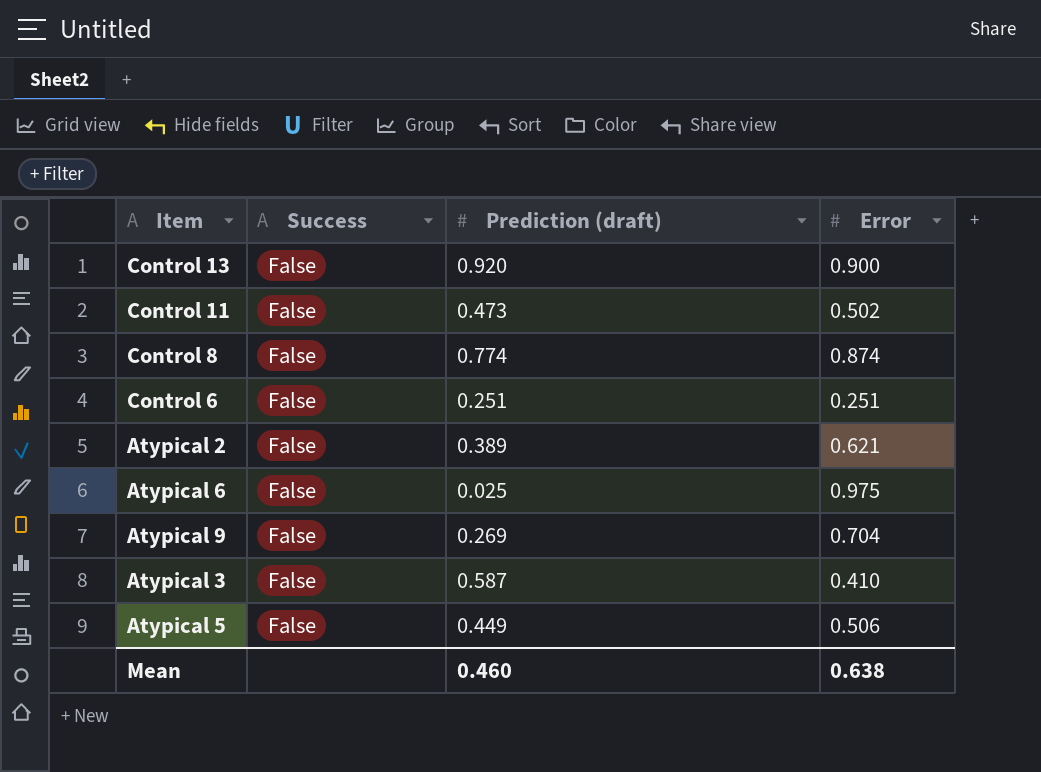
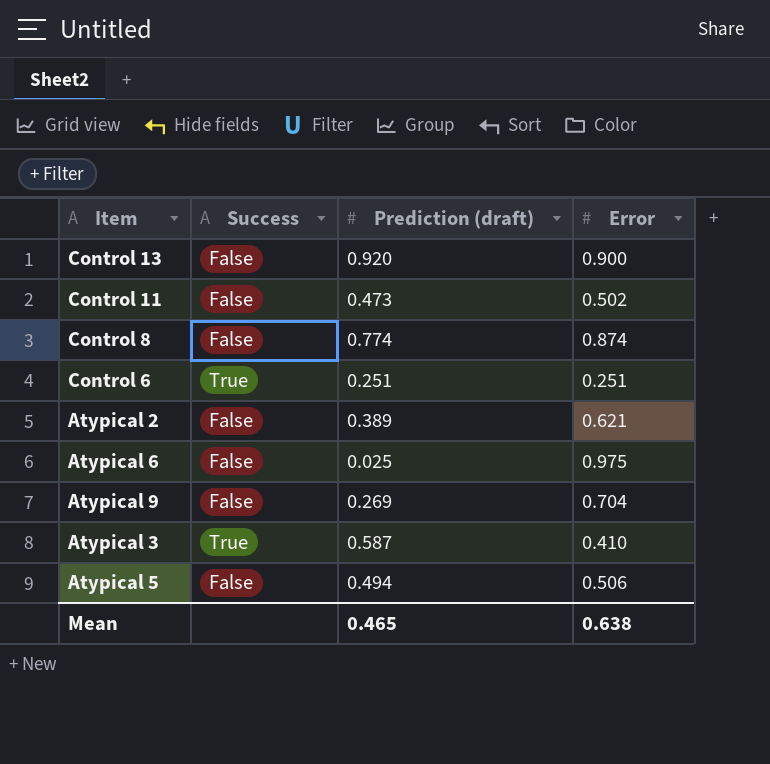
Control 6 | Success: False -> True
Atypical 3 | Success: False -> True
Atypical 5 | Prediction (draft): 0.449 -> 0.494
Mean | Prediction (draft): 0.460 -> 0.465

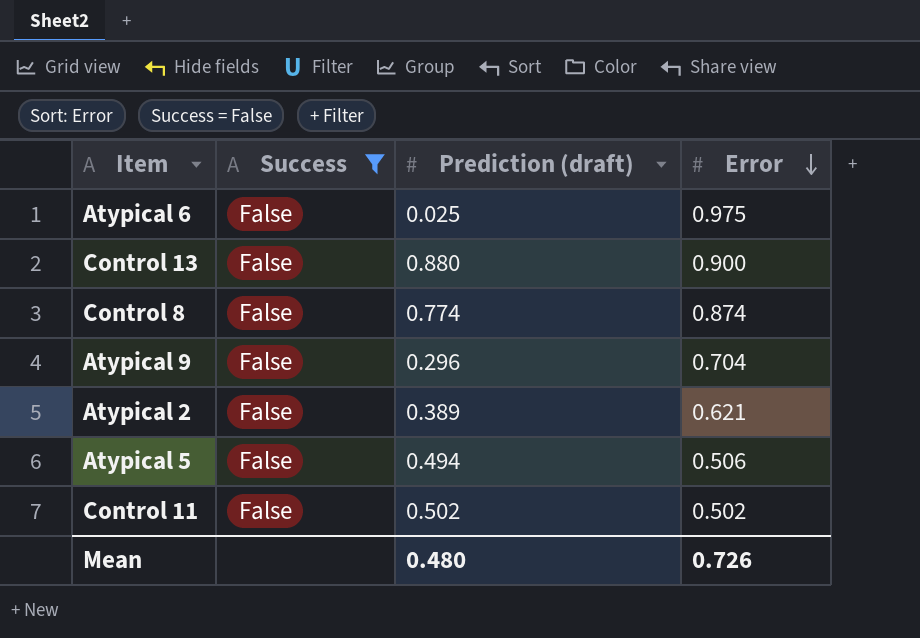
filter: none -> Success = False
row order: none -> Error descending
Control 13 | Prediction (draft): 0.920 -> 0.880
Atypical 9 | Prediction (draft): 0.269 -> 0.296
Control 11 | Prediction (draft): 0.473 -> 0.502
Mean | Prediction (draft): 0.465 -> 0.480
Mean | Error: 0.638 -> 0.726

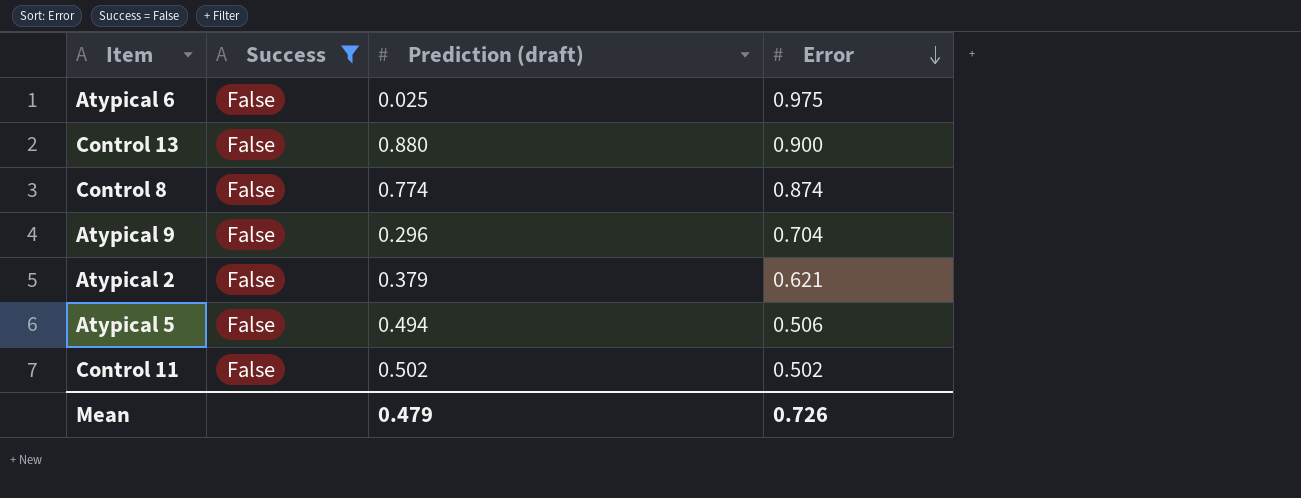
Atypical 2 | Prediction (draft): 0.389 -> 0.379
Mean | Prediction (draft): 0.480 -> 0.479

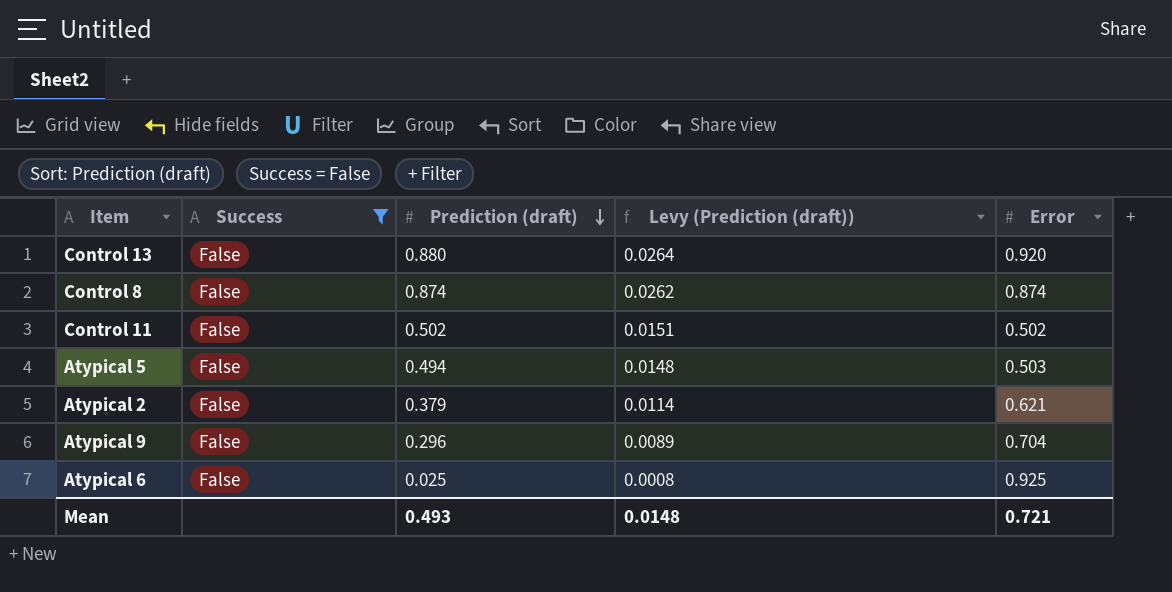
row order: Error descending -> Prediction (draft) descending
column Levy (Prediction (draft)) | formula: none -> [Prediction (draft)] * 0.03
Control 13 | Error: 0.900 -> 0.920
Control 8 | Prediction (draft): 0.774 -> 0.874
Atypical 5 | Error: 0.506 -> 0.503
Atypical 6 | Error: 0.975 -> 0.925
Mean | Prediction (draft): 0.479 -> 0.493
Mean | Error: 0.726 -> 0.721

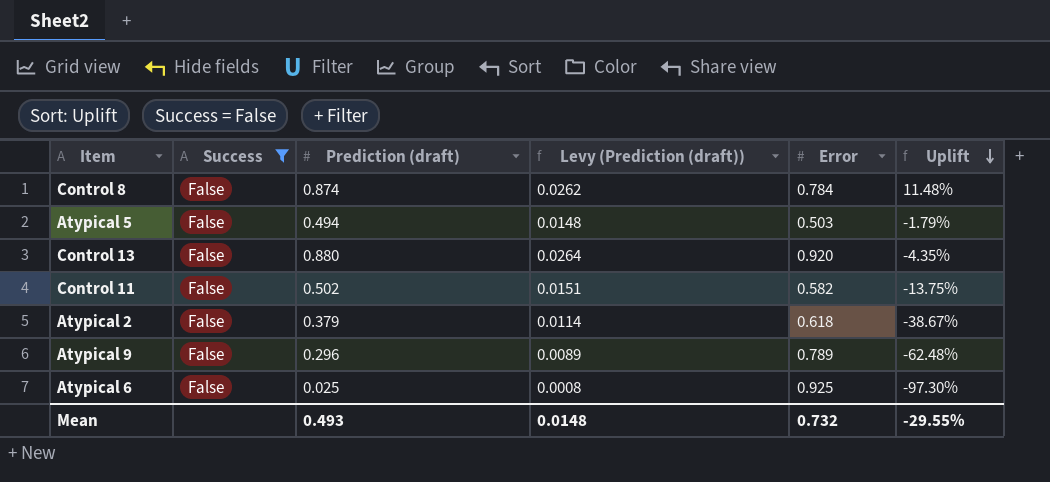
row order: Prediction (draft) descending -> Uplift descending
column Uplift | formula: none -> ([Prediction (draft)] - [Error]) / [Error]
Control 8 | Error: 0.874 -> 0.784
Control 11 | Error: 0.502 -> 0.582
Atypical 2 | Error: 0.621 -> 0.618
Atypical 9 | Error: 0.704 -> 0.789
Mean | Error: 0.721 -> 0.732

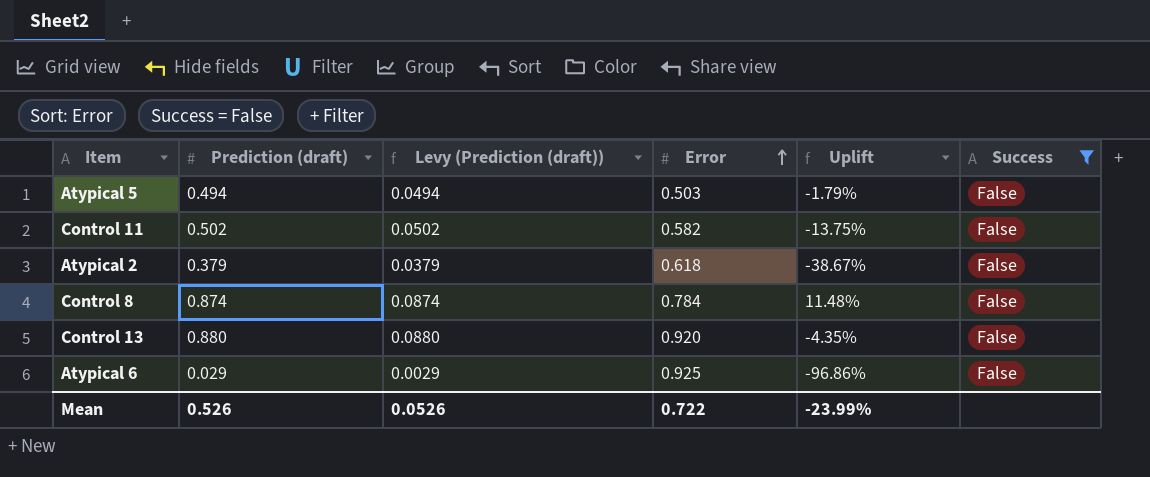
row order: Uplift descending -> Error ascending
column Levy (Prediction (draft)) | formula: [Prediction (draft)] * 0.03 -> [Prediction (draft)] * 0.1
column Success | position: 2 -> 6
row Atypical 9: False | 0.296 | 0.0089 | 0.789 | -62.48% -> none
Atypical 6 | Prediction (draft): 0.025 -> 0.029
Atypical 6 | Uplift: -97.30% -> -96.86%
Mean | Prediction (draft): 0.493 -> 0.526
Mean | Levy (Prediction (draft)): 0.0148 -> 0.0526
Mean | Error: 0.732 -> 0.722
Mean | Uplift: -29.55% -> -23.99%

